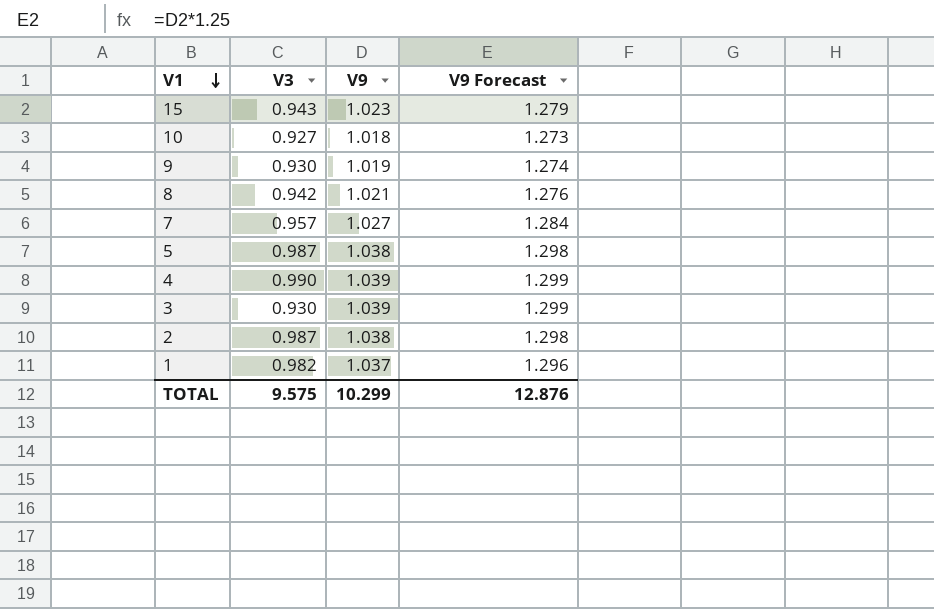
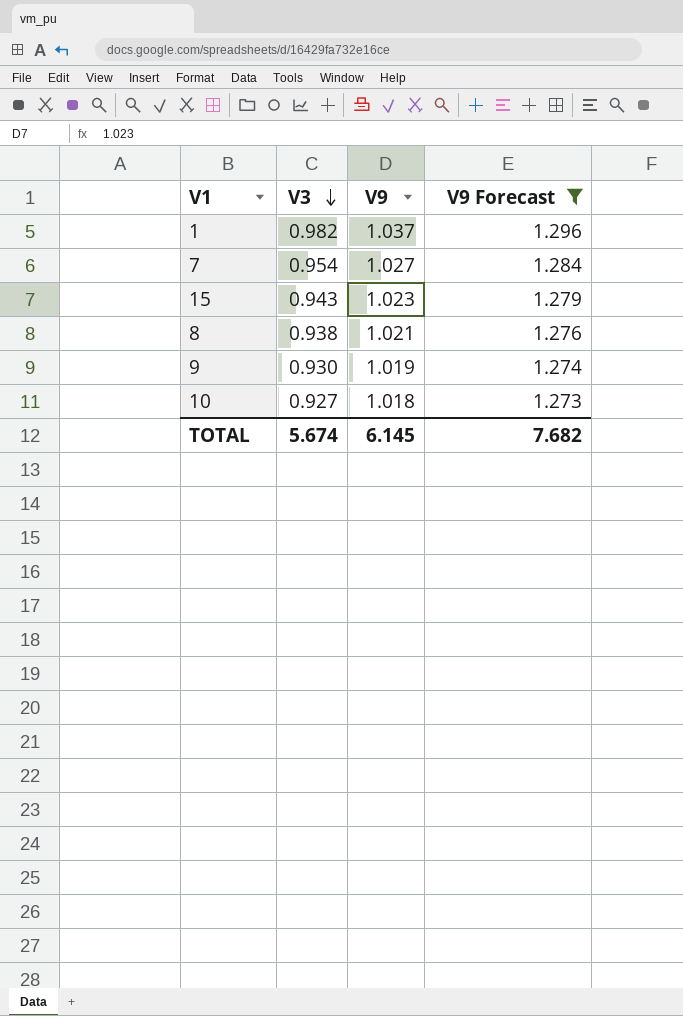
filter: none -> V9 Forecast <= 1.296
row order: V1 descending -> V3 descending
7 | V3: 0.957 -> 0.954
8 | V3: 0.942 -> 0.938
TOTAL | V3: 9.575 -> 5.674
TOTAL | V9: 10.299 -> 6.145
TOTAL | V9 Forecast: 12.876 -> 7.682

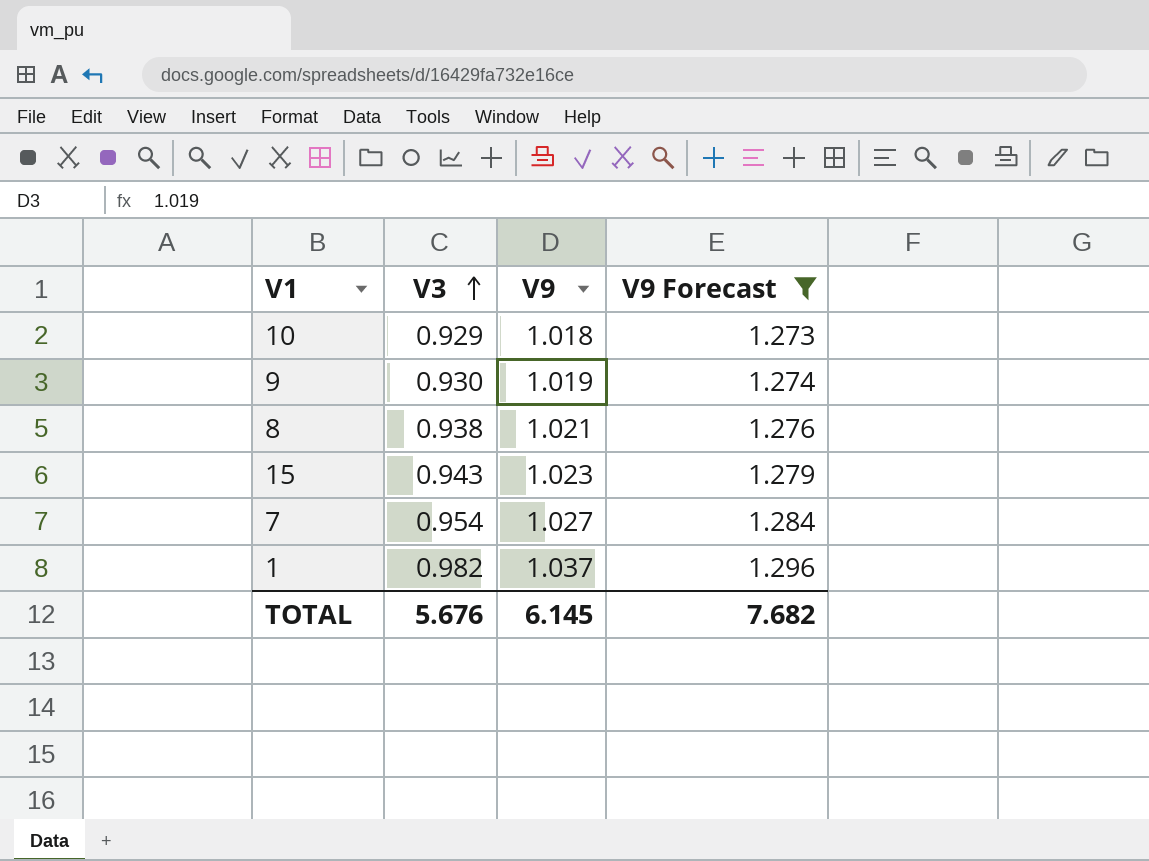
row order: V3 descending -> V3 ascending
10 | V3: 0.927 -> 0.929
TOTAL | V3: 5.674 -> 5.676

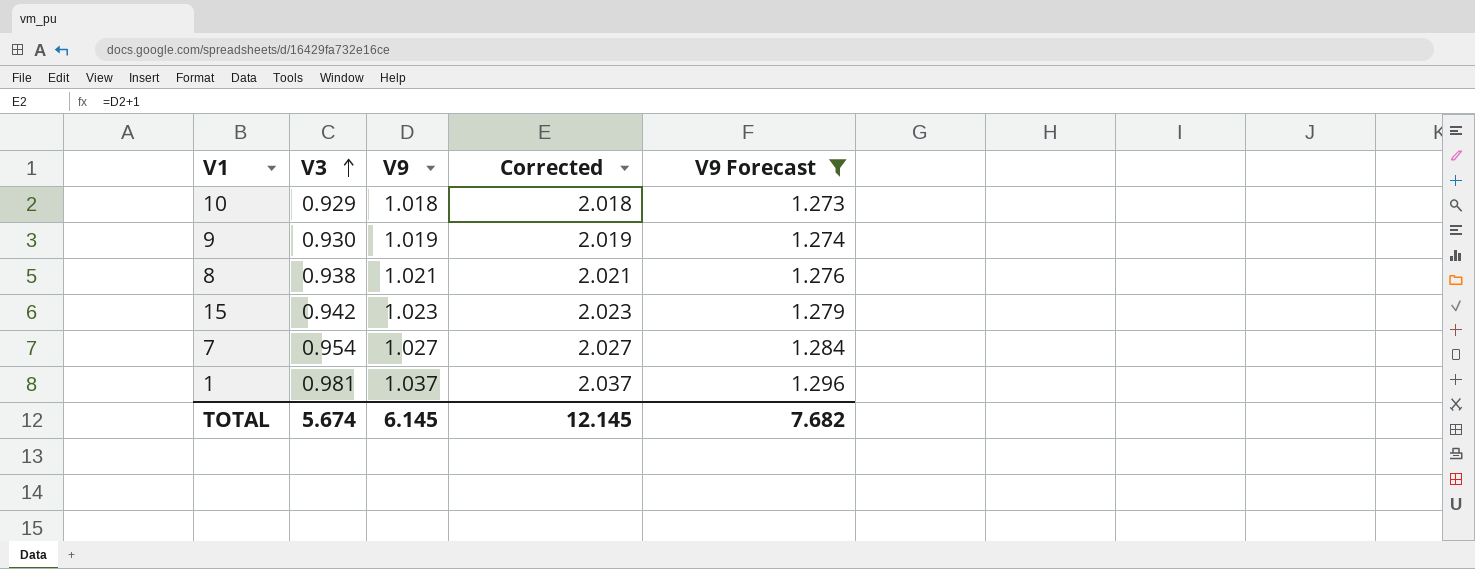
column Corrected | formula: none -> [V9] + 1
15 | V3: 0.943 -> 0.942
1 | V3: 0.982 -> 0.981
TOTAL | V3: 5.676 -> 5.674

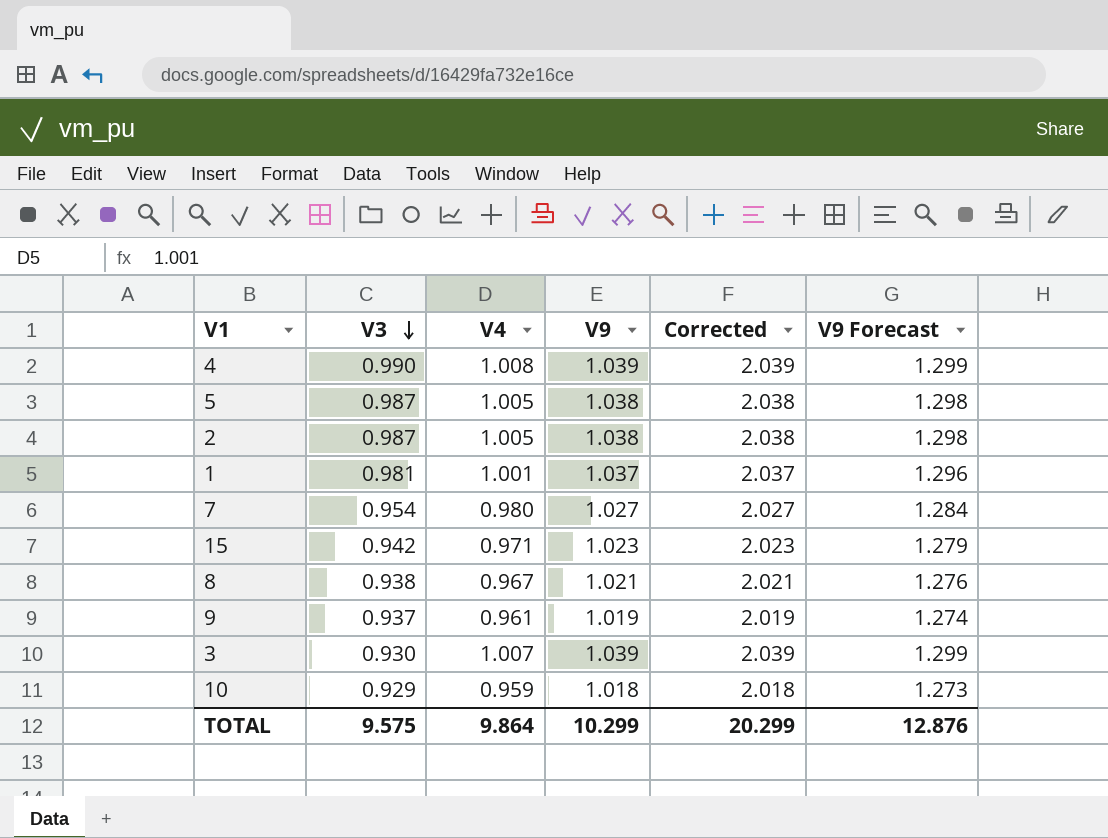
filter: V9 Forecast <= 1.296 -> none
row order: V3 ascending -> V3 descending
column V4 | position: none -> 3
9 | V3: 0.930 -> 0.937
TOTAL | V3: 5.674 -> 9.575
TOTAL | V9: 6.145 -> 10.299
TOTAL | Corrected: 12.145 -> 20.299
TOTAL | V9 Forecast: 7.682 -> 12.876

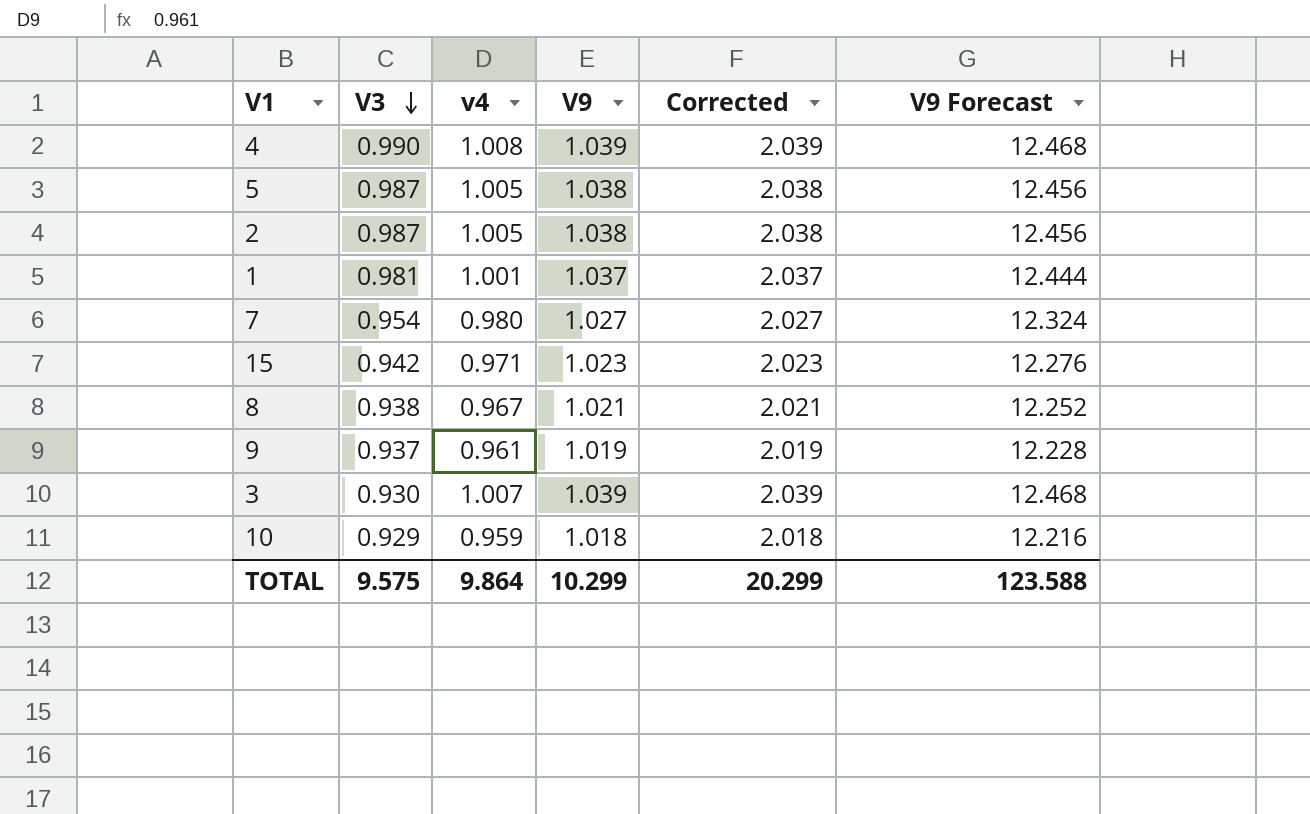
column name: V4 -> v4
column V9 Forecast | formula: [V9] * 1.25 -> [V9] * 12
TOTAL | V9 Forecast: 12.876 -> 123.588

